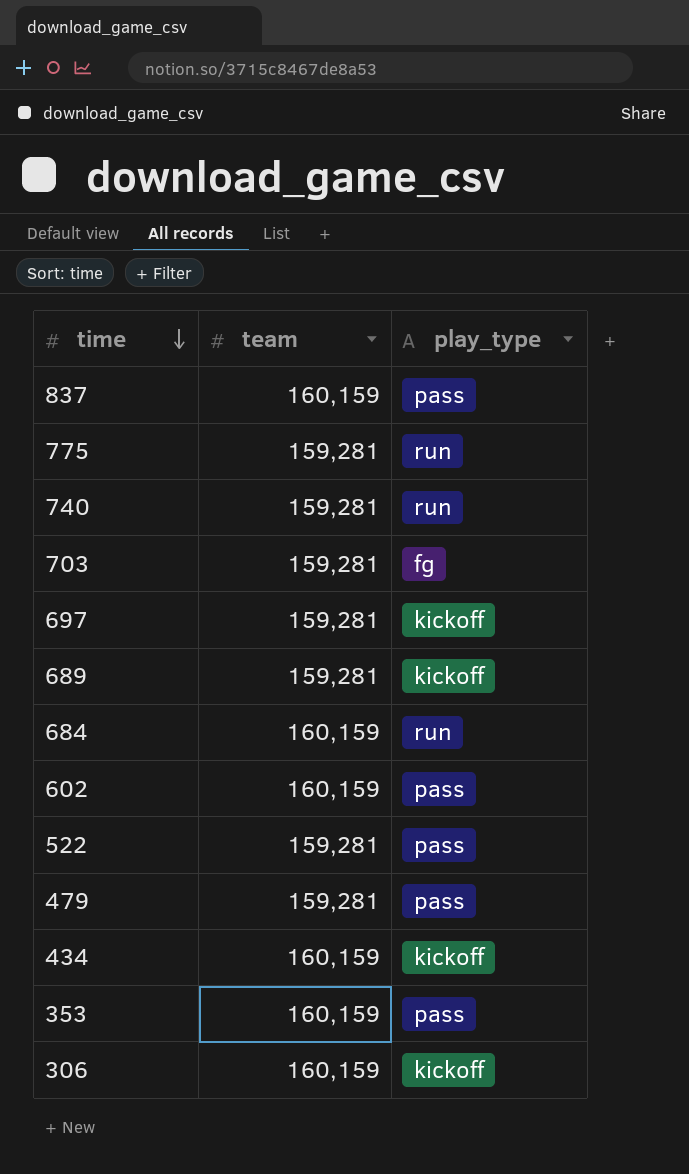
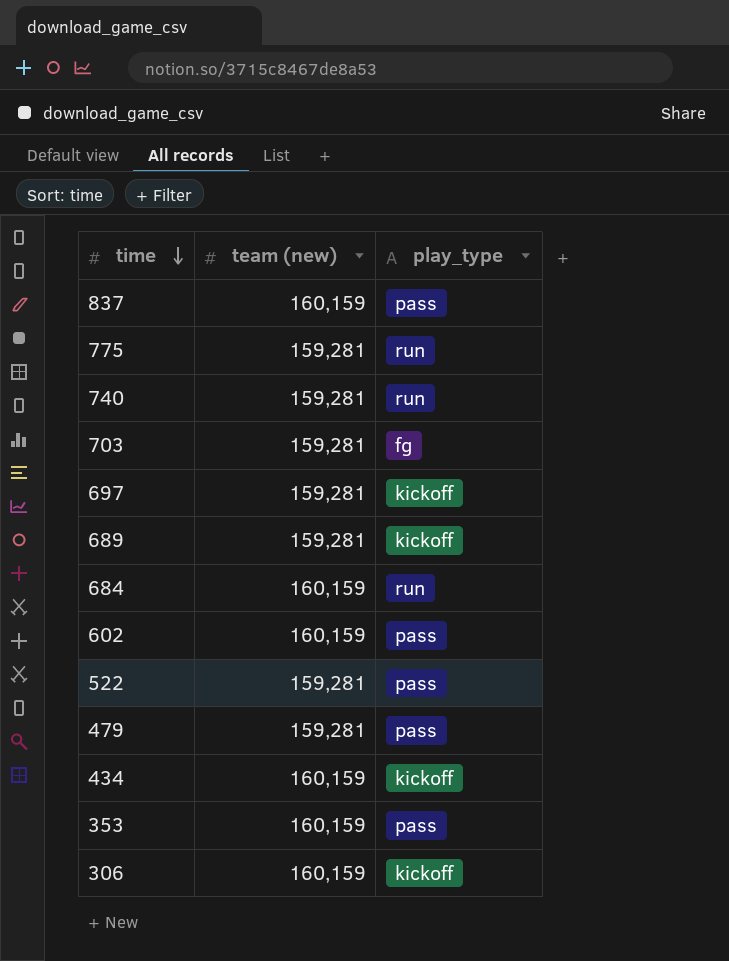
column name: team -> team (new)

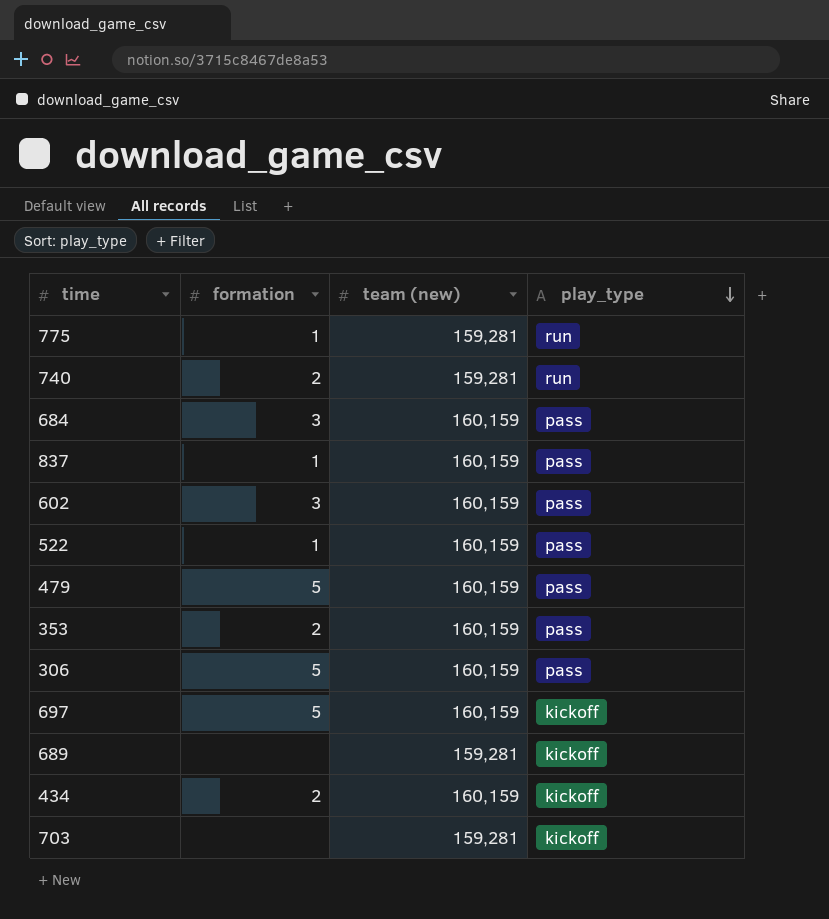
row order: time descending -> play_type descending
column formation | position: none -> 2
684 | play_type: run -> pass
522 | team (new): 159,281 -> 160,159
479 | team (new): 159,281 -> 160,159
306 | play_type: kickoff -> pass
697 | team (new): 159,281 -> 160,159
703 | play_type: fg -> kickoff

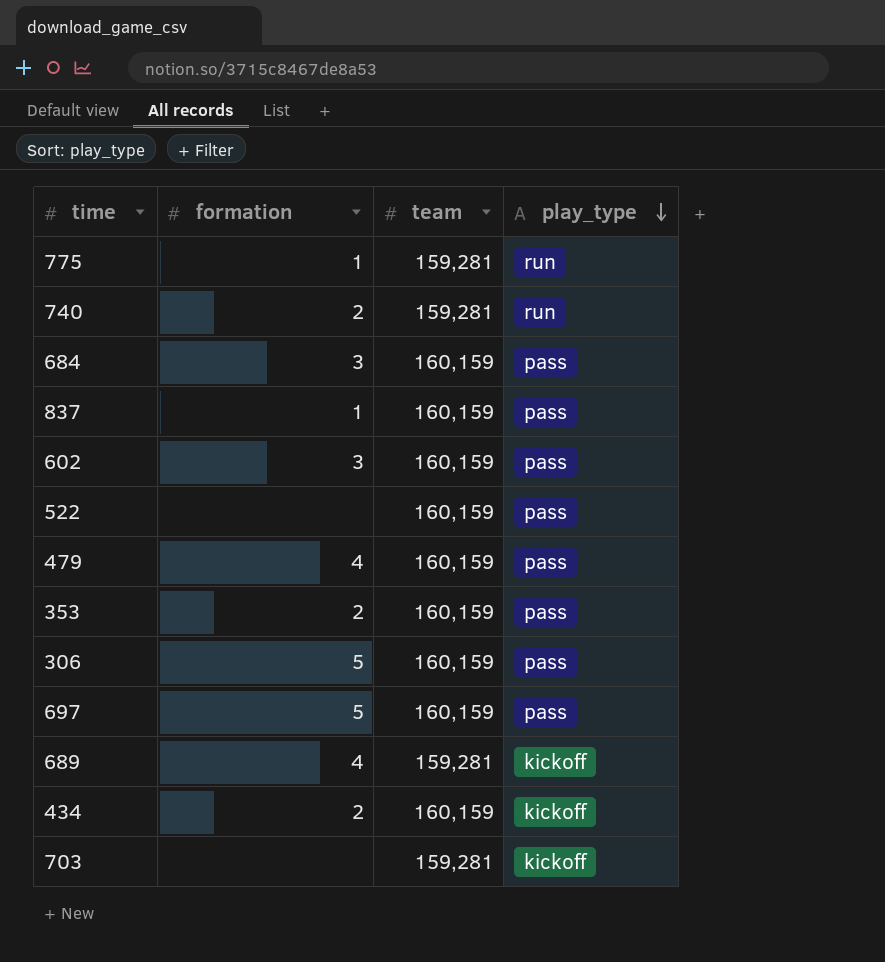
column name: team (new) -> team
522 | formation: 1 -> none
479 | formation: 5 -> 4
697 | play_type: kickoff -> pass
689 | formation: none -> 4

